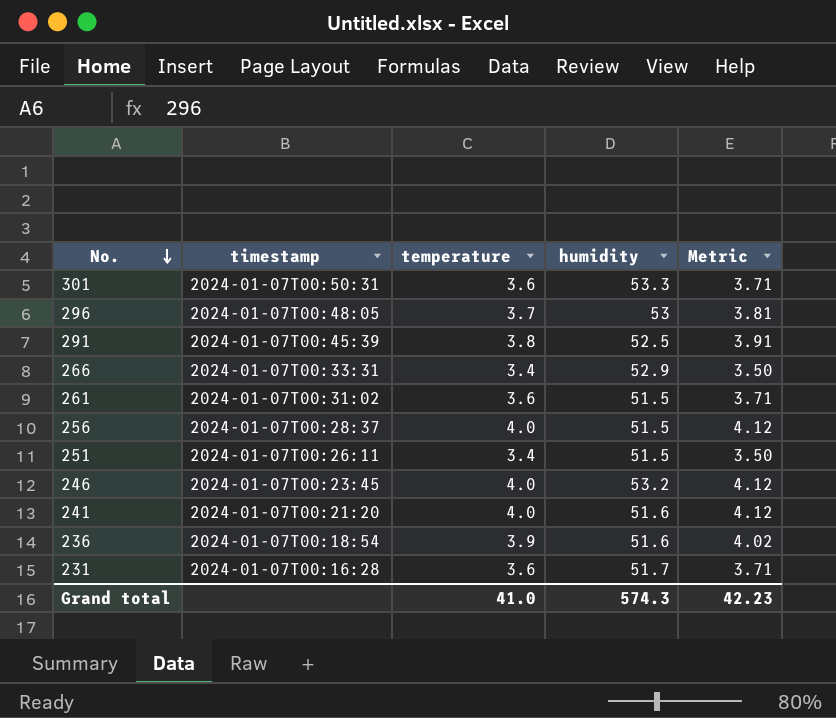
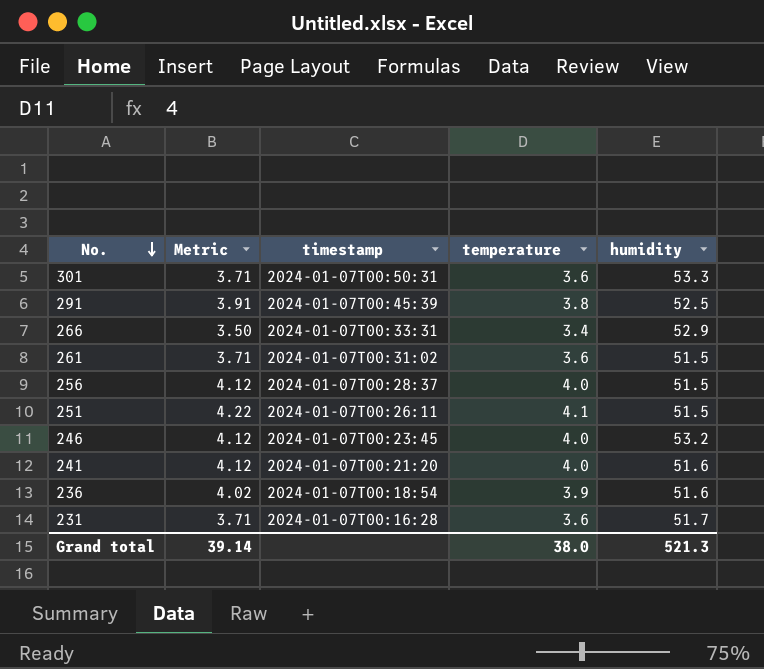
column Metric | position: 5 -> 2
row 296: 2024-01-07T00:48:05 | 3.7 | 53 | 3.81 -> none
251 | Metric: 3.50 -> 4.22
251 | temperature: 3.4 -> 4.1
Grand total | Metric: 42.23 -> 39.14
Grand total | temperature: 41.0 -> 38.0
Grand total | humidity: 574.3 -> 521.3

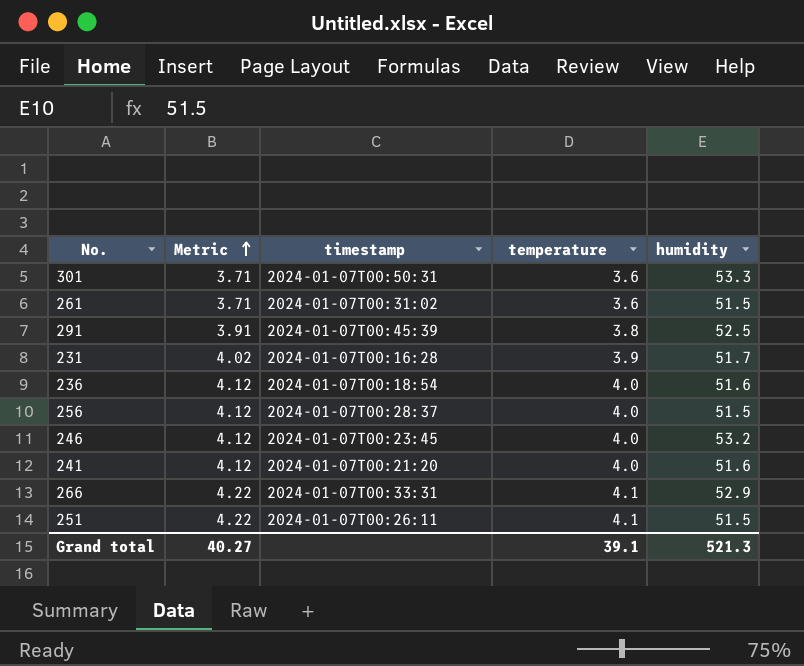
row order: No. descending -> Metric ascending
231 | Metric: 3.71 -> 4.02
231 | temperature: 3.6 -> 3.9
236 | Metric: 4.02 -> 4.12
236 | temperature: 3.9 -> 4.0
266 | Metric: 3.50 -> 4.22
266 | temperature: 3.4 -> 4.1
Grand total | Metric: 39.14 -> 40.27
Grand total | temperature: 38.0 -> 39.1

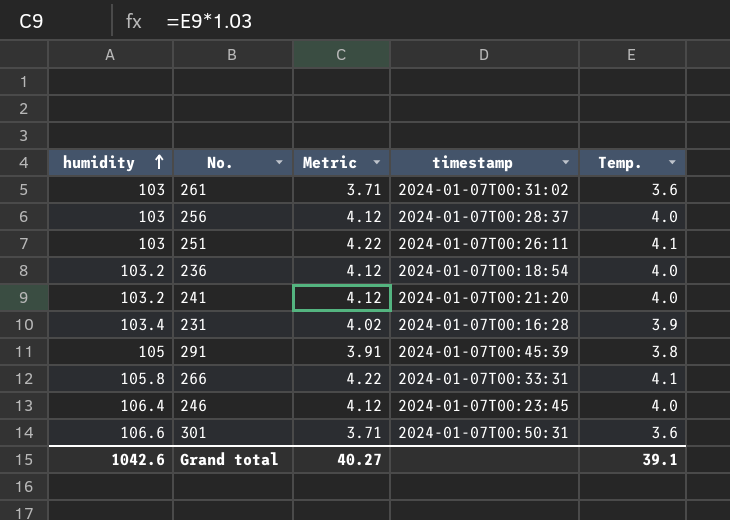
row order: Metric ascending -> humidity ascending
column humidity | position: 5 -> 1
column name: temperature -> Temp.
261 | humidity: 51.5 -> 103
256 | humidity: 51.5 -> 103
251 | humidity: 51.5 -> 103
236 | humidity: 51.6 -> 103.2
241 | humidity: 51.6 -> 103.2
231 | humidity: 51.7 -> 103.4
291 | humidity: 52.5 -> 105
266 | humidity: 52.9 -> 105.8
246 | humidity: 53.2 -> 106.4
301 | humidity: 53.3 -> 106.6
Grand total | humidity: 521.3 -> 1042.6

